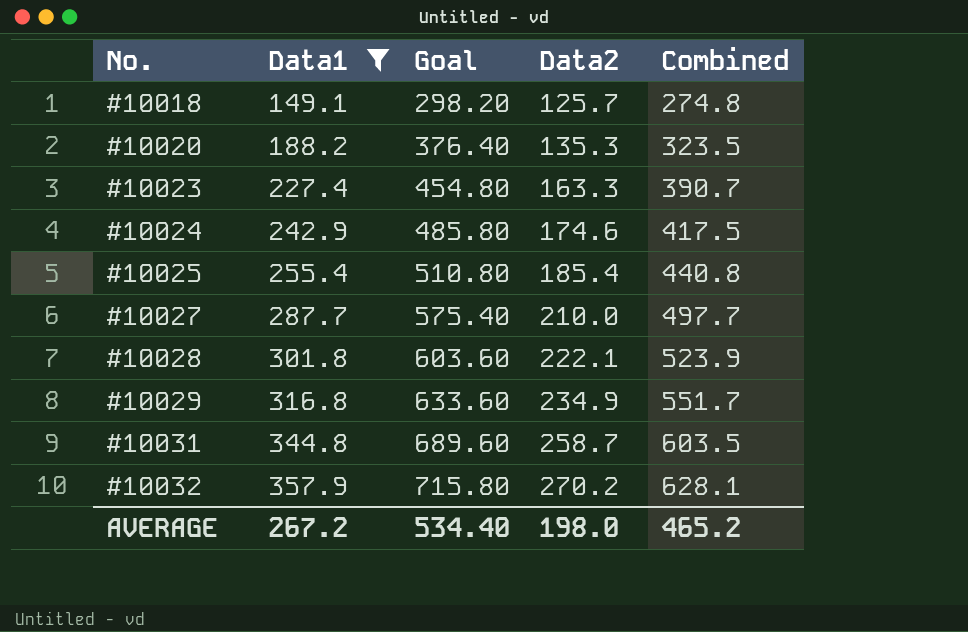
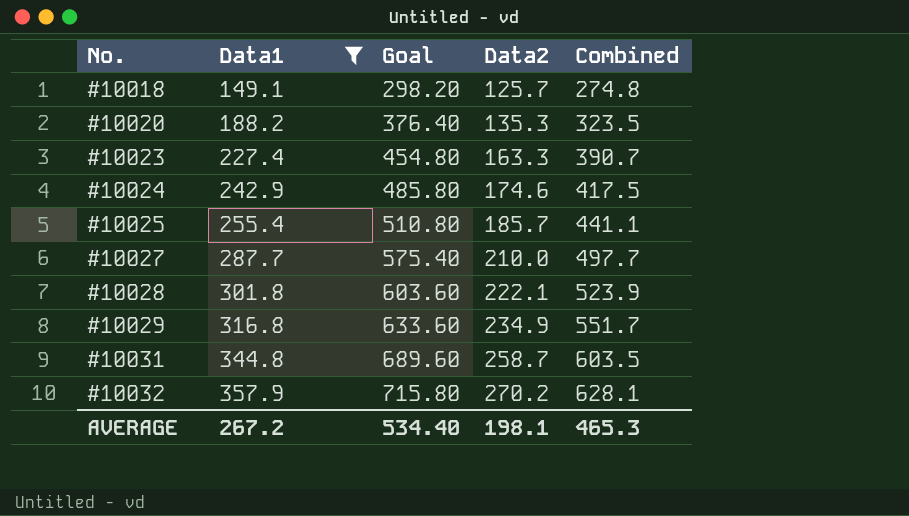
#10025 | Data2: 185.4 -> 185.7
#10025 | Combined: 440.8 -> 441.1
AVERAGE | Data2: 198.0 -> 198.1
AVERAGE | Combined: 465.2 -> 465.3

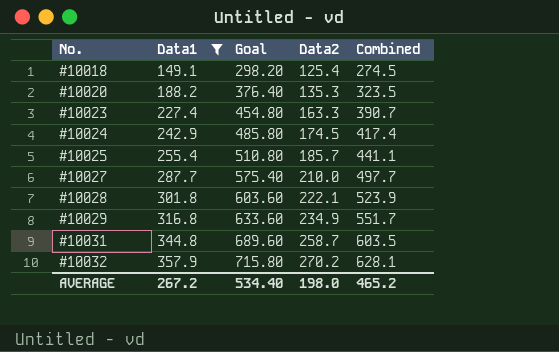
#10018 | Data2: 125.7 -> 125.4
#10018 | Combined: 274.8 -> 274.5
#10024 | Data2: 174.6 -> 174.5
#10024 | Combined: 417.5 -> 417.4
AVERAGE | Data2: 198.1 -> 198.0
AVERAGE | Combined: 465.3 -> 465.2

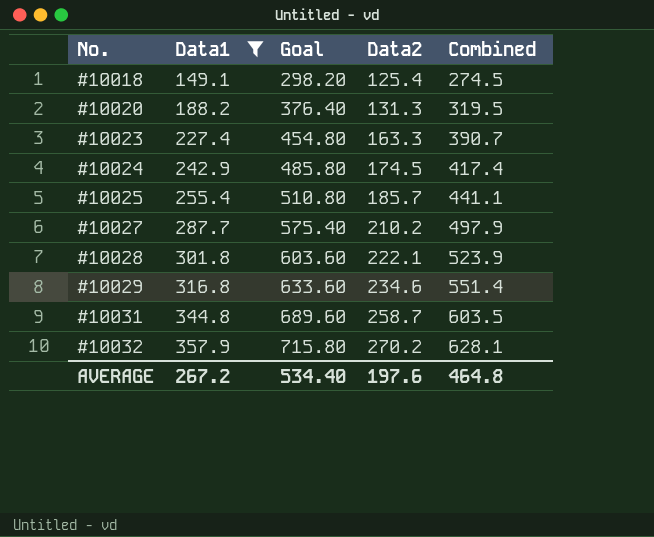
#10020 | Data2: 135.3 -> 131.3
#10020 | Combined: 323.5 -> 319.5
#10027 | Data2: 210.0 -> 210.2
#10027 | Combined: 497.7 -> 497.9
#10029 | Data2: 234.9 -> 234.6
#10029 | Combined: 551.7 -> 551.4
AVERAGE | Data2: 198.0 -> 197.6
AVERAGE | Combined: 465.2 -> 464.8

